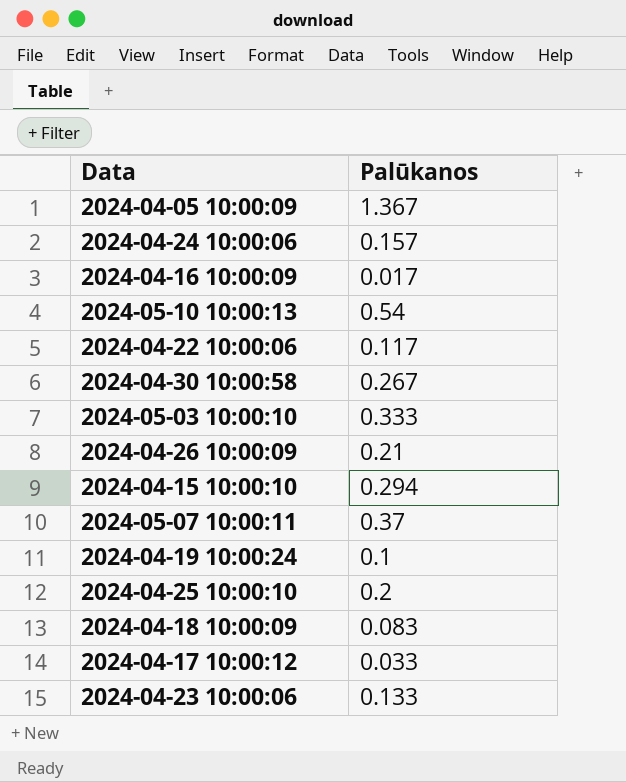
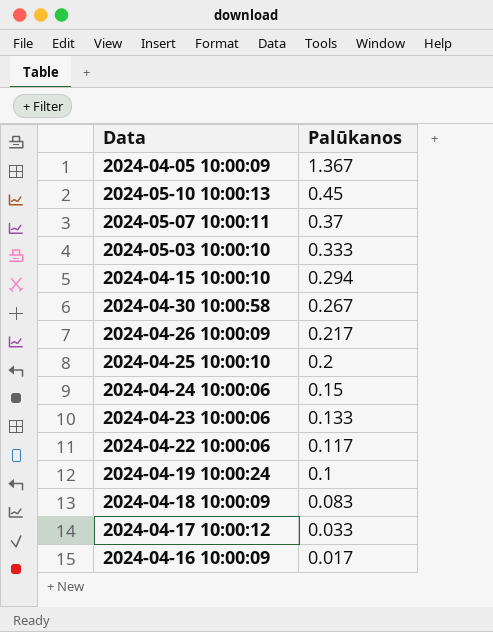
row order: none -> Palūkanos descending
2024-05-10 10:00:13 | Palūkanos: 0.54 -> 0.45
2024-04-26 10:00:09 | Palūkanos: 0.21 -> 0.217
2024-04-24 10:00:06 | Palūkanos: 0.157 -> 0.15

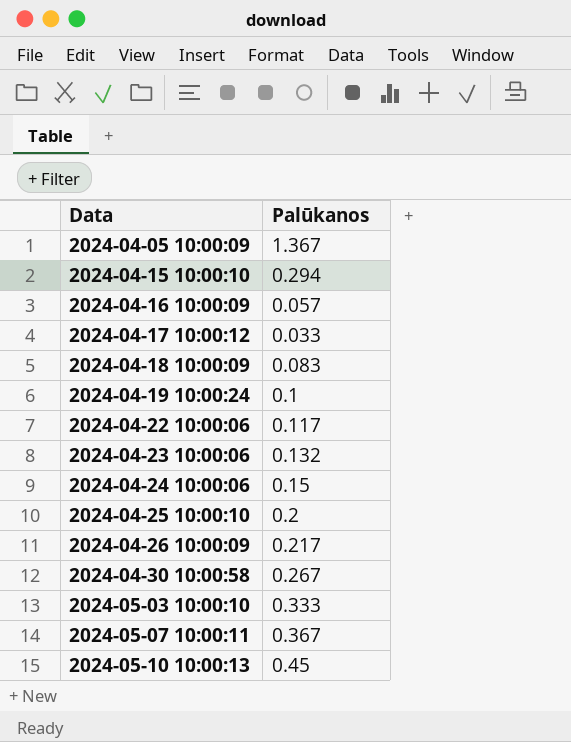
row order: Palūkanos descending -> Data ascending
2024-04-16 10:00:09 | Palūkanos: 0.017 -> 0.057
2024-04-23 10:00:06 | Palūkanos: 0.133 -> 0.132
2024-05-07 10:00:11 | Palūkanos: 0.37 -> 0.367

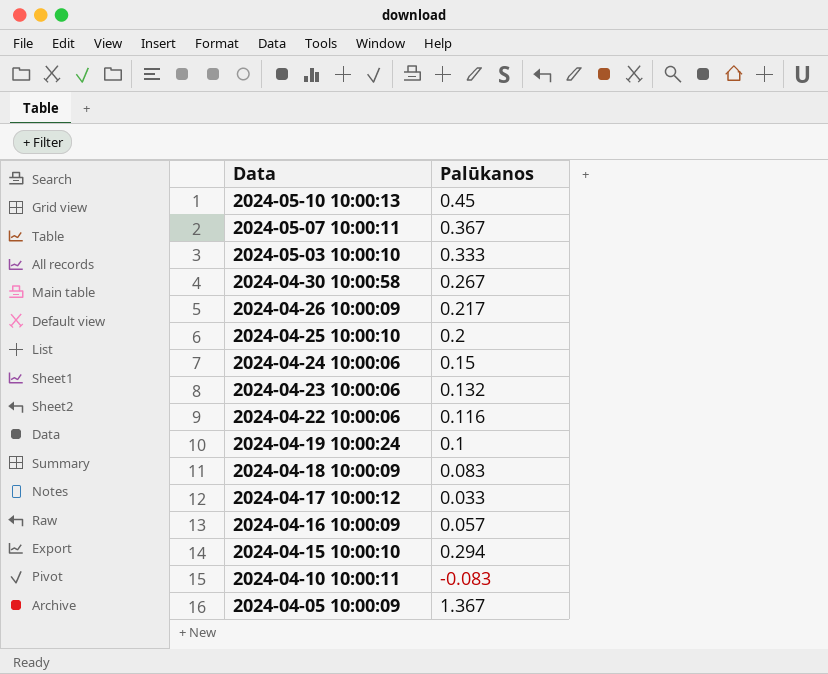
row order: Data ascending -> Data descending
2024-04-22 10:00:06 | Palūkanos: 0.117 -> 0.116
row 2024-04-10 10:00:11: none -> -0.083

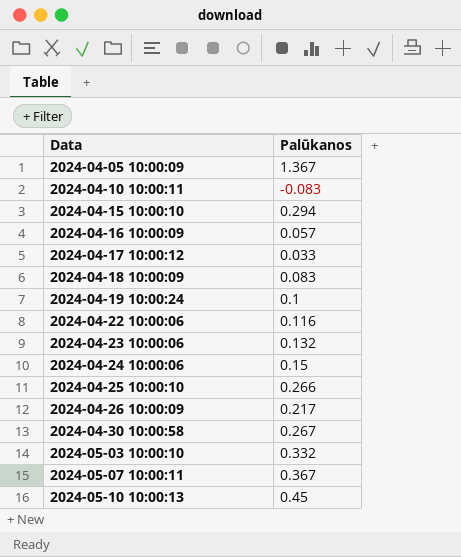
row order: Data descending -> Data ascending
2024-04-25 10:00:10 | Palūkanos: 0.2 -> 0.266
2024-05-03 10:00:10 | Palūkanos: 0.333 -> 0.332

